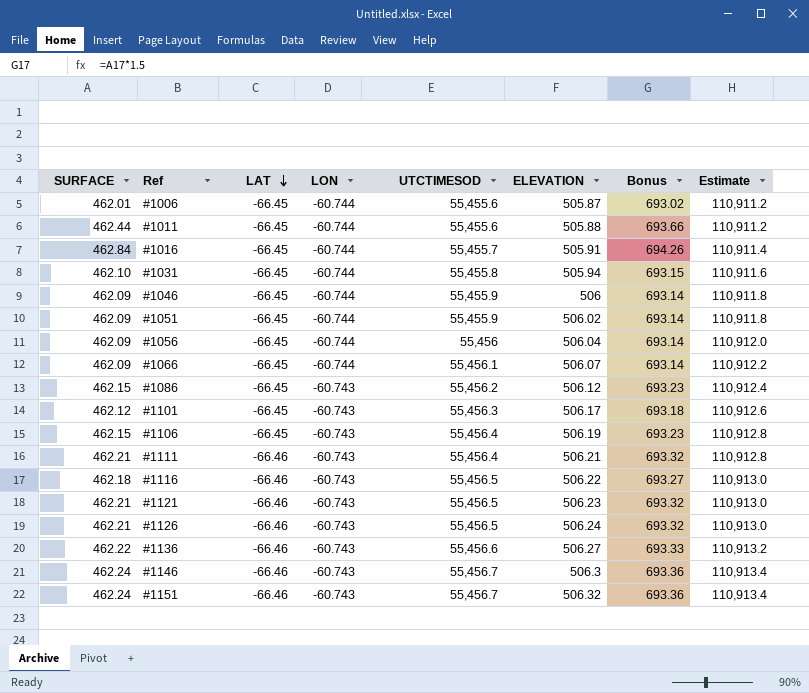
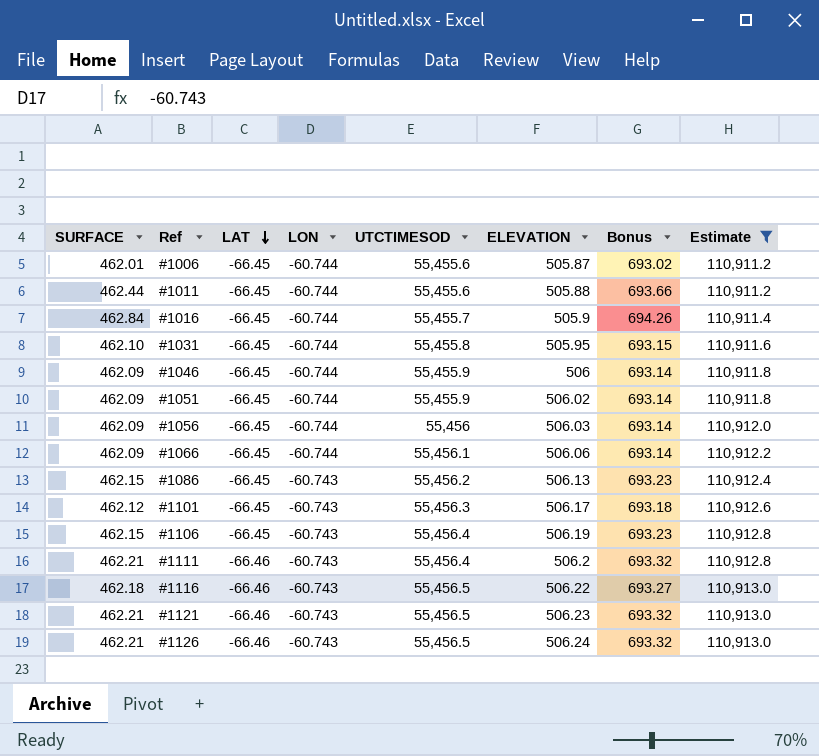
filter: none -> Estimate <= 110,913.0
#1016 | ELEVATION: 505.91 -> 505.9
#1031 | ELEVATION: 505.94 -> 505.95
#1056 | ELEVATION: 506.04 -> 506.03
#1066 | ELEVATION: 506.07 -> 506.06
#1086 | ELEVATION: 506.12 -> 506.13
#1111 | ELEVATION: 506.21 -> 506.2

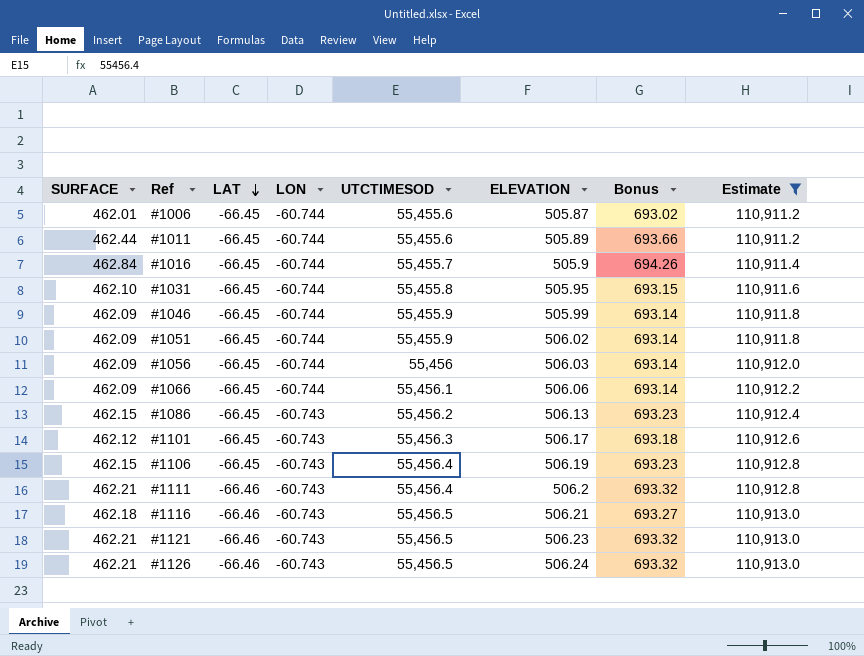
#1011 | ELEVATION: 505.88 -> 505.89
#1046 | ELEVATION: 506 -> 505.99
#1116 | ELEVATION: 506.22 -> 506.21

